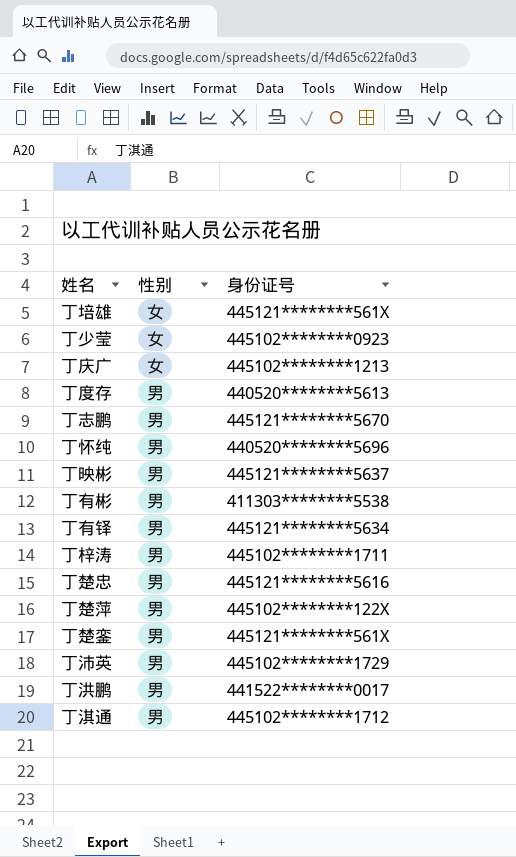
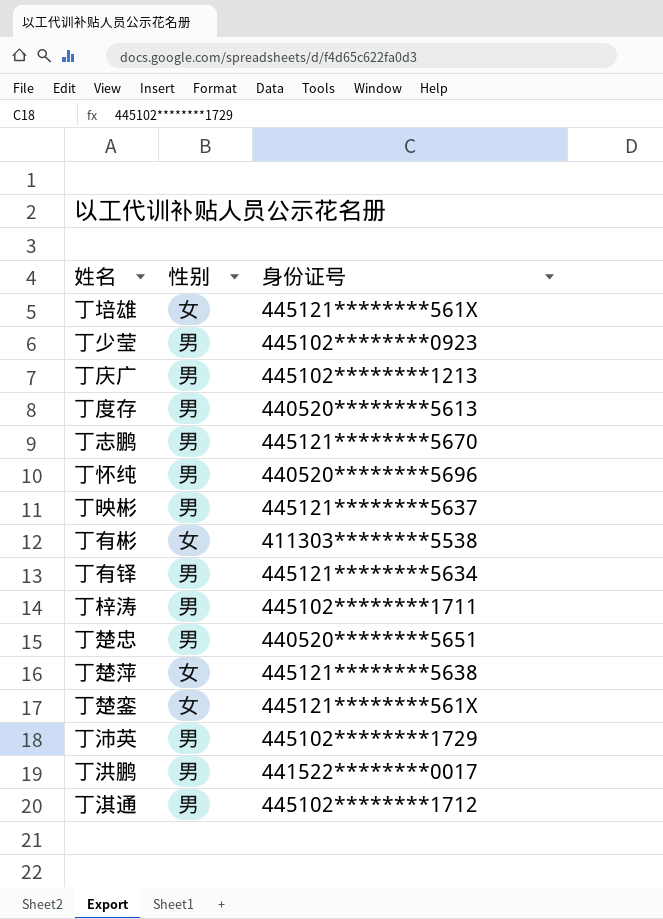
丁少莹 | 性别: 女 -> 男
丁庆广 | 性别: 女 -> 男
丁有彬 | 性别: 男 -> 女
丁楚忠 | 身份证号: 445121********5616 -> 440520********5651
丁楚萍 | 性别: 男 -> 女
丁楚萍 | 身份证号: 445102********122X -> 445121********5638
丁楚銮 | 性别: 男 -> 女

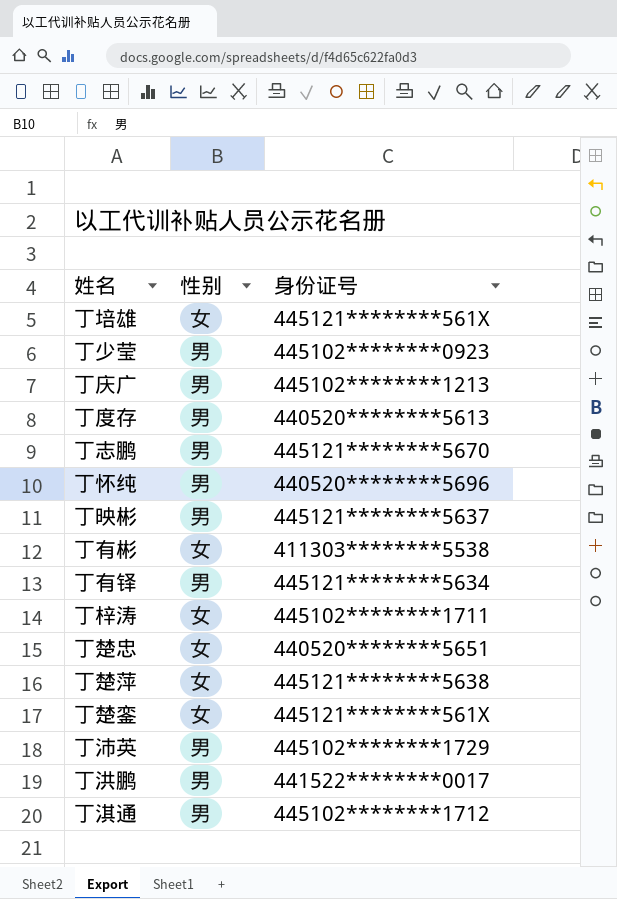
丁梓涛 | 性别: 男 -> 女
丁楚忠 | 性别: 男 -> 女

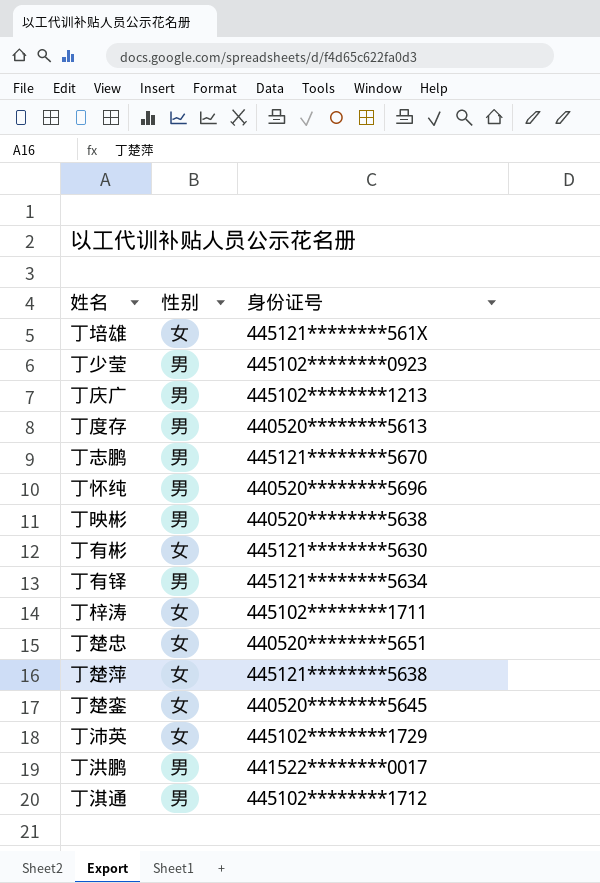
丁映彬 | 身份证号: 445121********5637 -> 440520********5638
丁有彬 | 身份证号: 411303********5538 -> 445121********5630
丁楚銮 | 身份证号: 445121********561X -> 440520********5645
丁沛英 | 性别: 男 -> 女

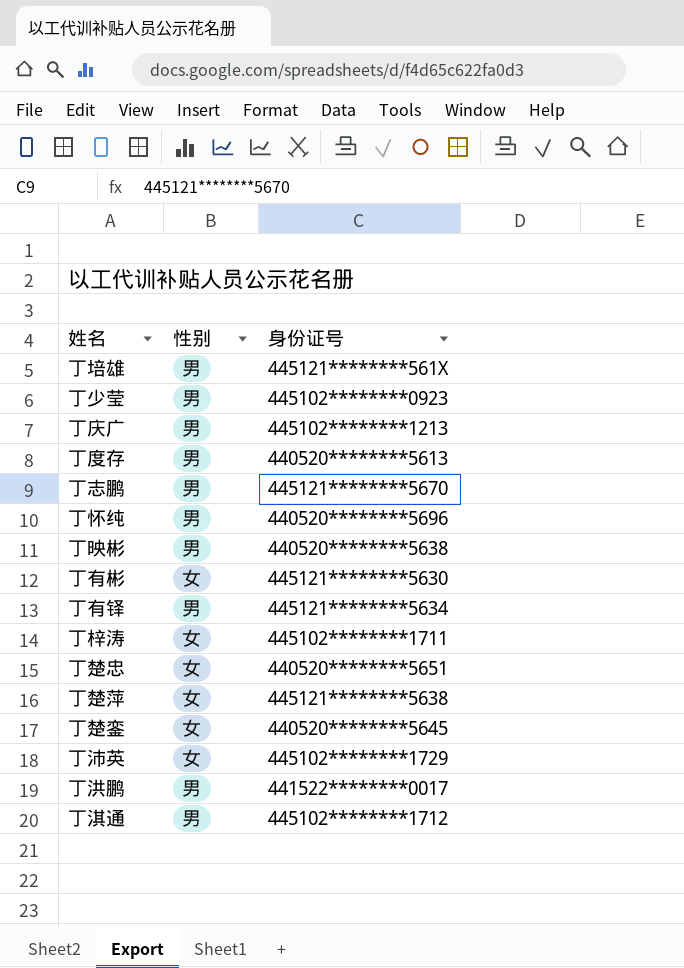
丁培雄 | 性别: 女 -> 男

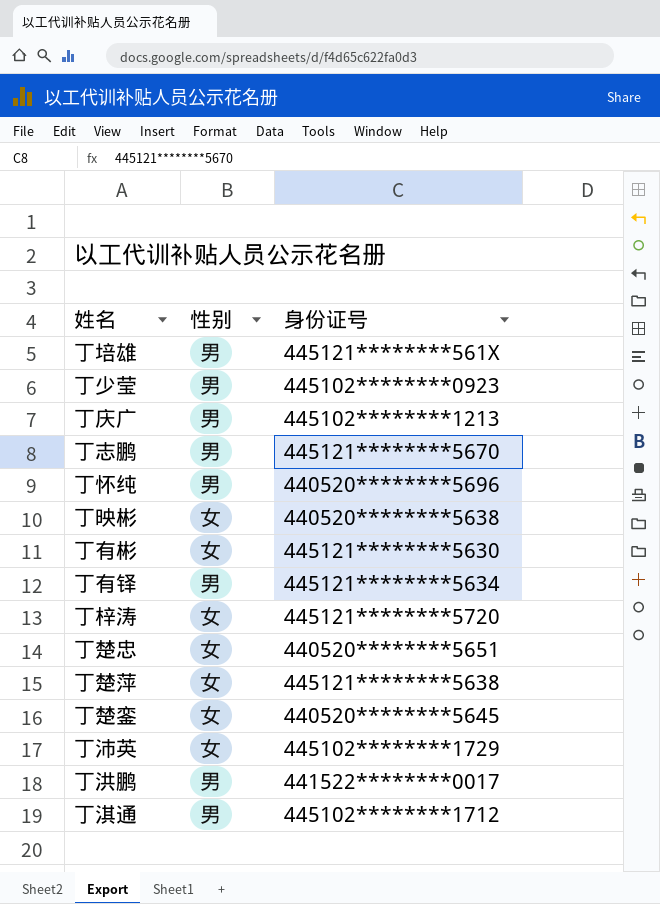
row 丁度存: 男 | 440520********5613 -> none
丁映彬 | 性别: 男 -> 女
丁梓涛 | 身份证号: 445102********1711 -> 445121********5720

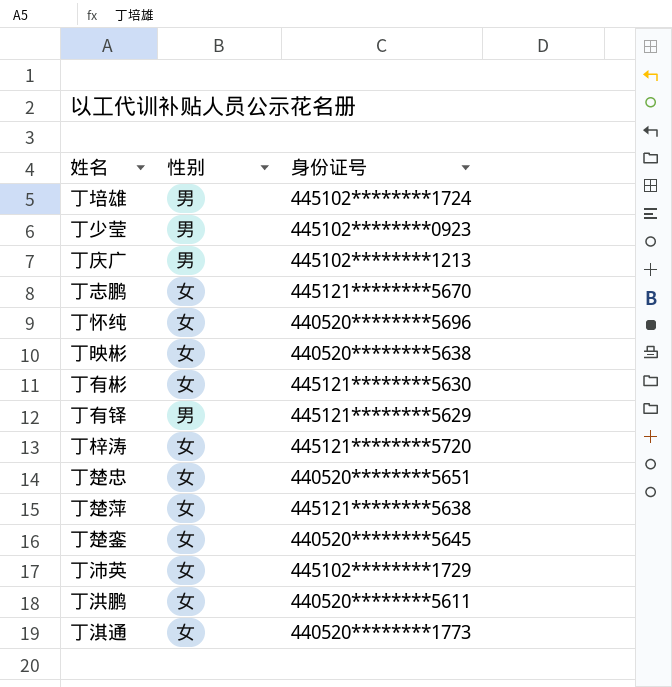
丁培雄 | 身份证号: 445121********561X -> 445102********1724
丁志鹏 | 性别: 男 -> 女
丁怀纯 | 性别: 男 -> 女
丁有铎 | 身份证号: 445121********5634 -> 445121********5629
丁洪鹏 | 性别: 男 -> 女
丁洪鹏 | 身份证号: 441522********0017 -> 440520********5611
丁淇通 | 性别: 男 -> 女
丁淇通 | 身份证号: 445102********1712 -> 440520********1773

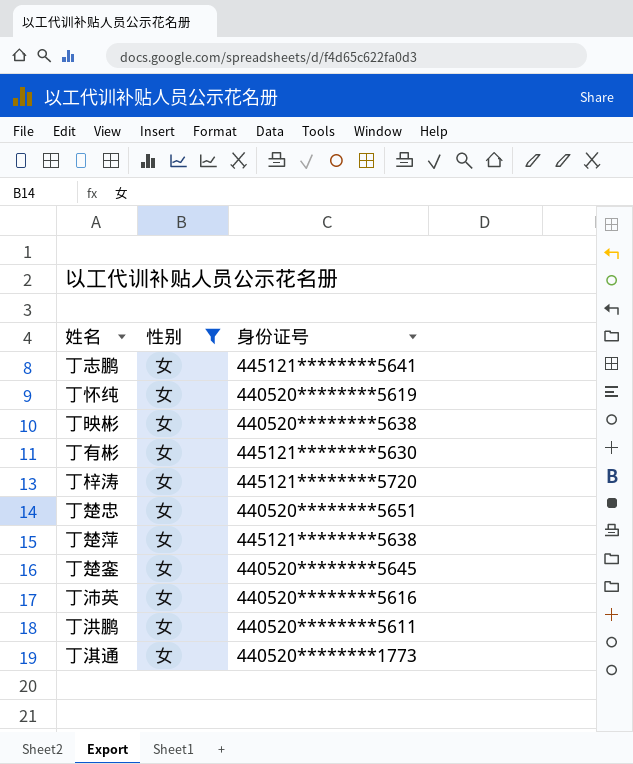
filter: none -> 性别 = 女
丁志鹏 | 身份证号: 445121********5670 -> 445121********5641
丁怀纯 | 身份证号: 440520********5696 -> 440520********5619
丁沛英 | 身份证号: 445102********1729 -> 440520********5616

